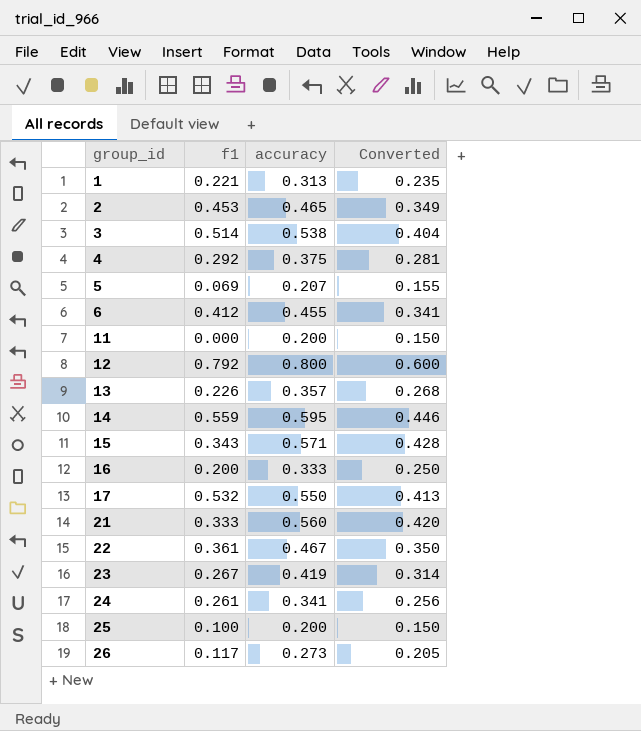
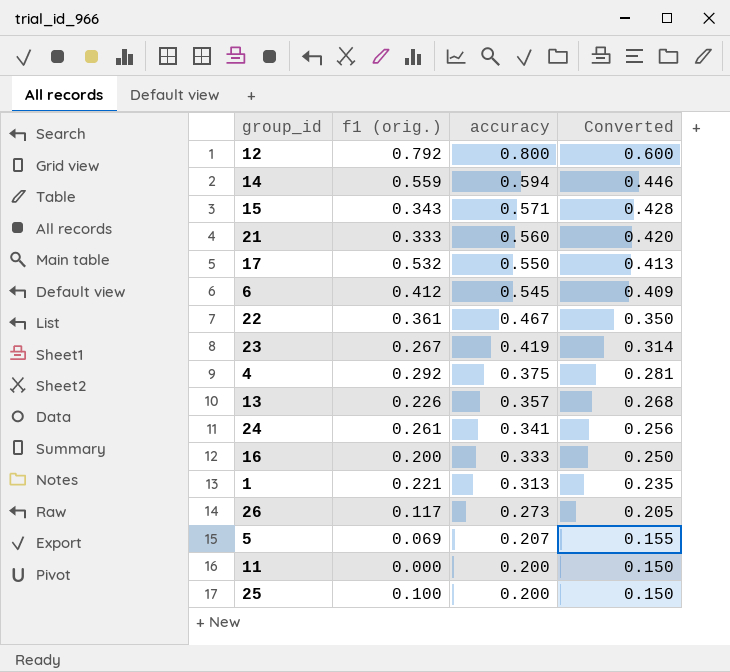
row order: group_id ascending -> accuracy descending
column name: f1 -> f1 (orig.)
row 2: 0.453 | 0.465 | 0.349 -> none
row 3: 0.514 | 0.538 | 0.404 -> none
14 | accuracy: 0.595 -> 0.594
6 | accuracy: 0.455 -> 0.545
6 | Converted: 0.341 -> 0.409

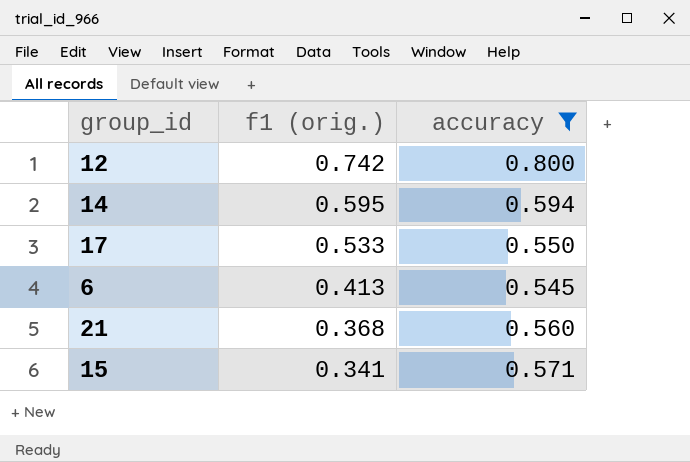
filter: none -> accuracy >= 0.545
row order: accuracy descending -> f1 (orig.) descending
column Converted | formula: [accuracy] * 0.75 -> none
12 | f1 (orig.): 0.792 -> 0.742
14 | f1 (orig.): 0.559 -> 0.595
17 | f1 (orig.): 0.532 -> 0.533
6 | f1 (orig.): 0.412 -> 0.413
21 | f1 (orig.): 0.333 -> 0.368
15 | f1 (orig.): 0.343 -> 0.341

